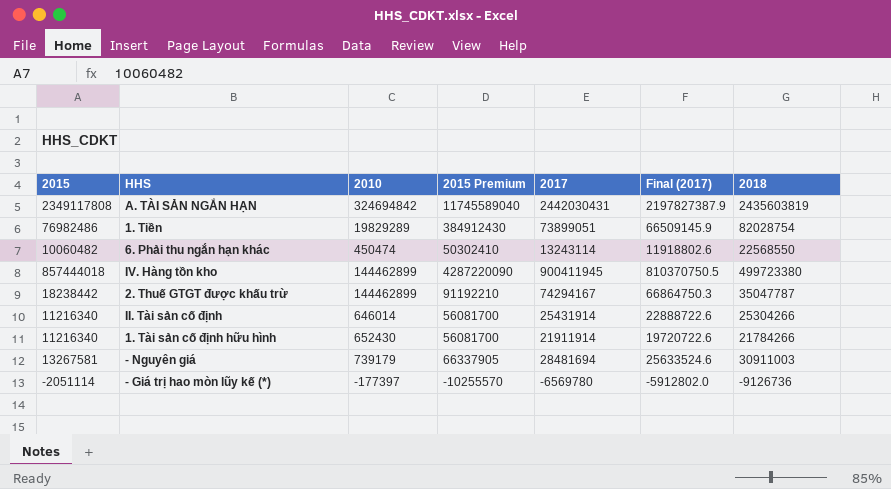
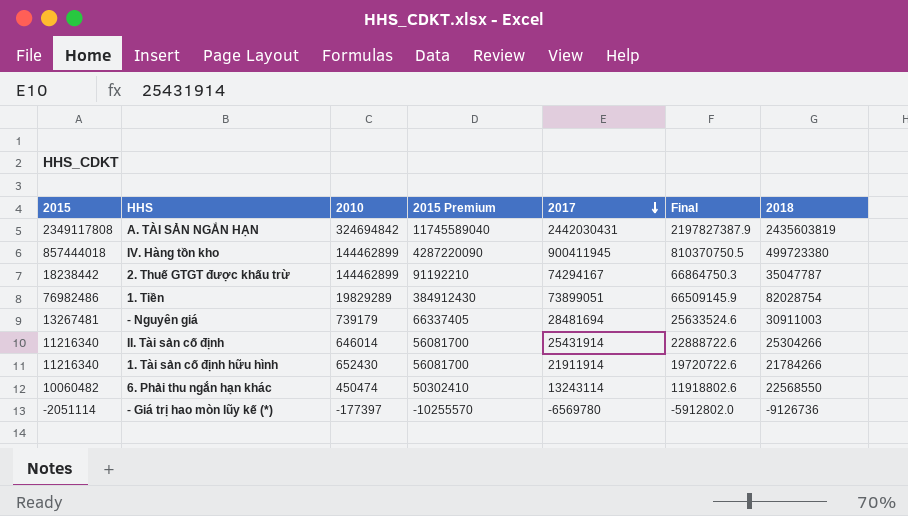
row order: none -> 2017 descending
column name: Final (2017) -> Final
- Nguyên giá | 2015: 13267581 -> 13267481
- Nguyên giá | 2015 Premium: 66337905 -> 66337405

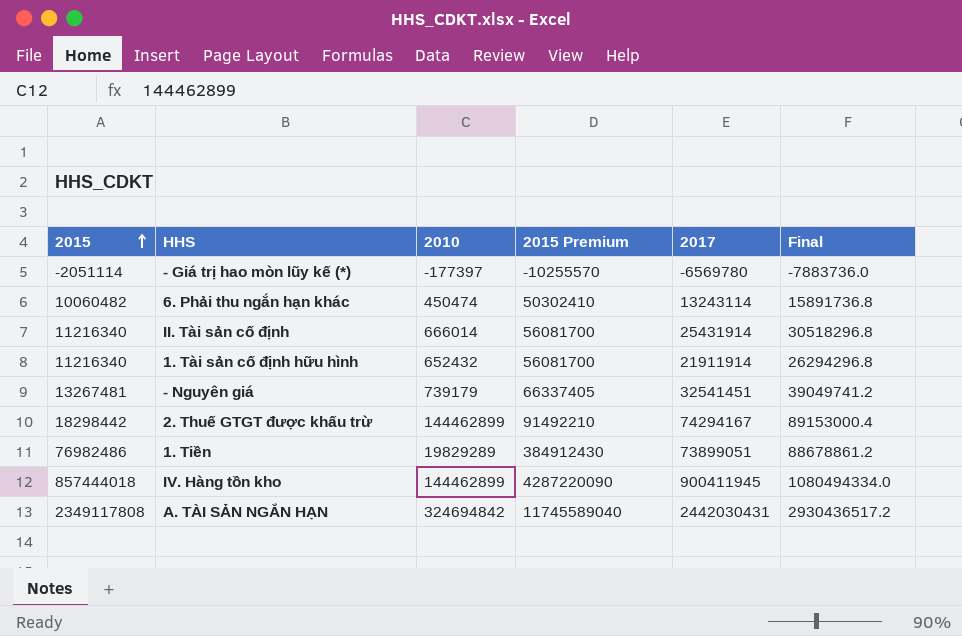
row order: 2017 descending -> 2015 ascending
column 2018 | position: 7 -> none
column Final | formula: [2017] * 0.9 -> [2017] * 1.2
II. Tài sản cố định | 2010: 646014 -> 666014
1. Tài sản cố định hữu hình | 2010: 652430 -> 652432
- Nguyên giá | 2017: 28481694 -> 32541451
2. Thuế GTGT được khấu trừ | 2015: 18238442 -> 18298442
2. Thuế GTGT được khấu trừ | 2015 Premium: 91192210 -> 91492210

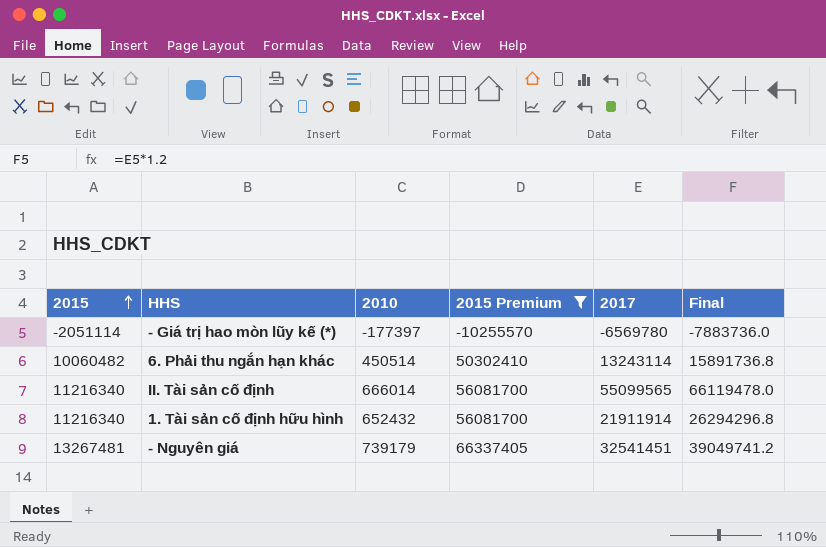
filter: none -> 2015 Premium <= 66337405
6. Phải thu ngắn hạn khác | 2010: 450474 -> 450514
II. Tài sản cố định | 2017: 25431914 -> 55099565
II. Tài sản cố định | Final: 30518296.8 -> 66119478.0

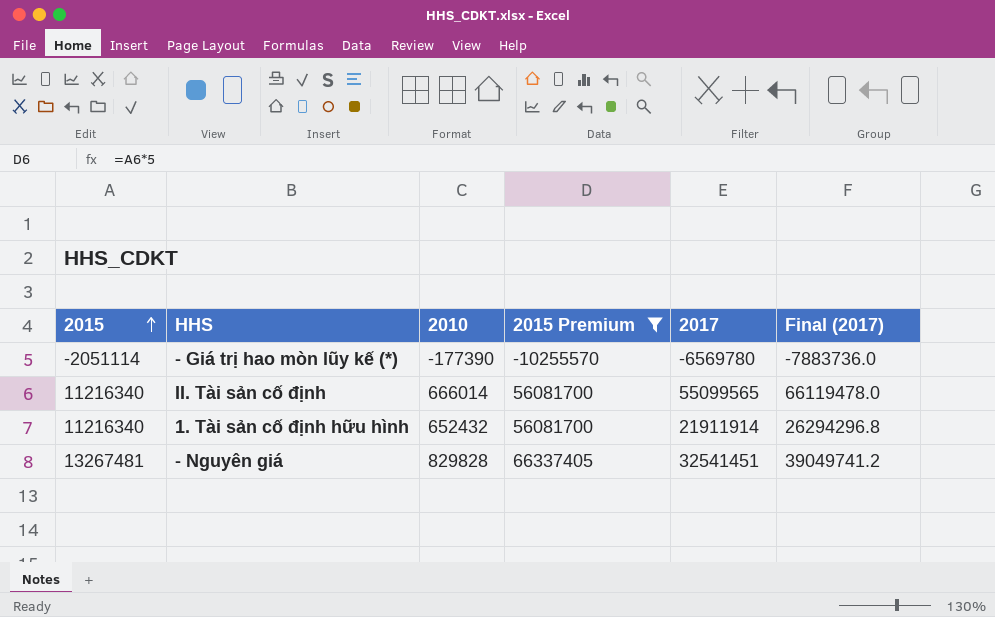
column name: Final -> Final (2017)
row 6. Phải thu ngắn hạn khác: 10060482 | 450514 | 50302410 | 13243114 | 15891736.8 -> none
- Giá trị hao mòn lũy kế (*) | 2010: -177397 -> -177390
- Nguyên giá | 2010: 739179 -> 829828

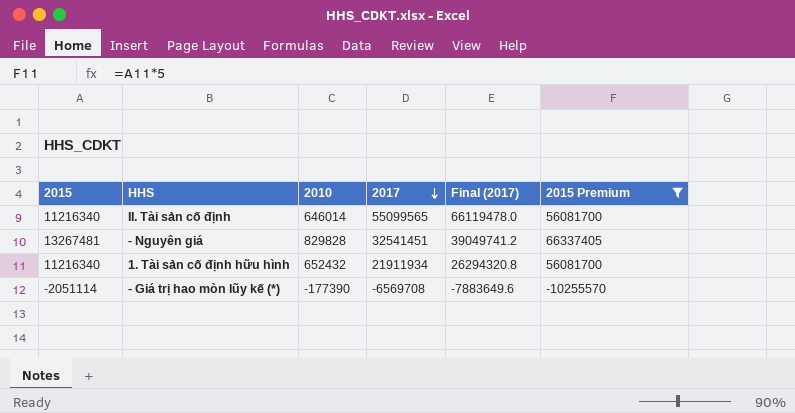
row order: 2015 ascending -> 2017 descending
column 2015 Premium | position: 4 -> 6
II. Tài sản cố định | 2010: 666014 -> 646014
1. Tài sản cố định hữu hình | 2017: 21911914 -> 21911934
1. Tài sản cố định hữu hình | Final (2017): 26294296.8 -> 26294320.8
- Giá trị hao mòn lũy kế (*) | 2017: -6569780 -> -6569708
- Giá trị hao mòn lũy kế (*) | Final (2017): -7883736.0 -> -7883649.6

